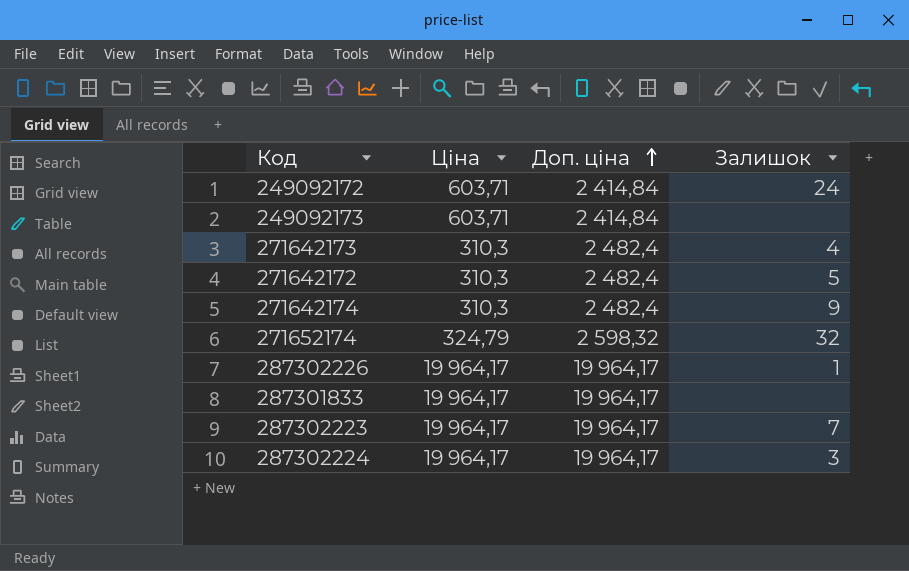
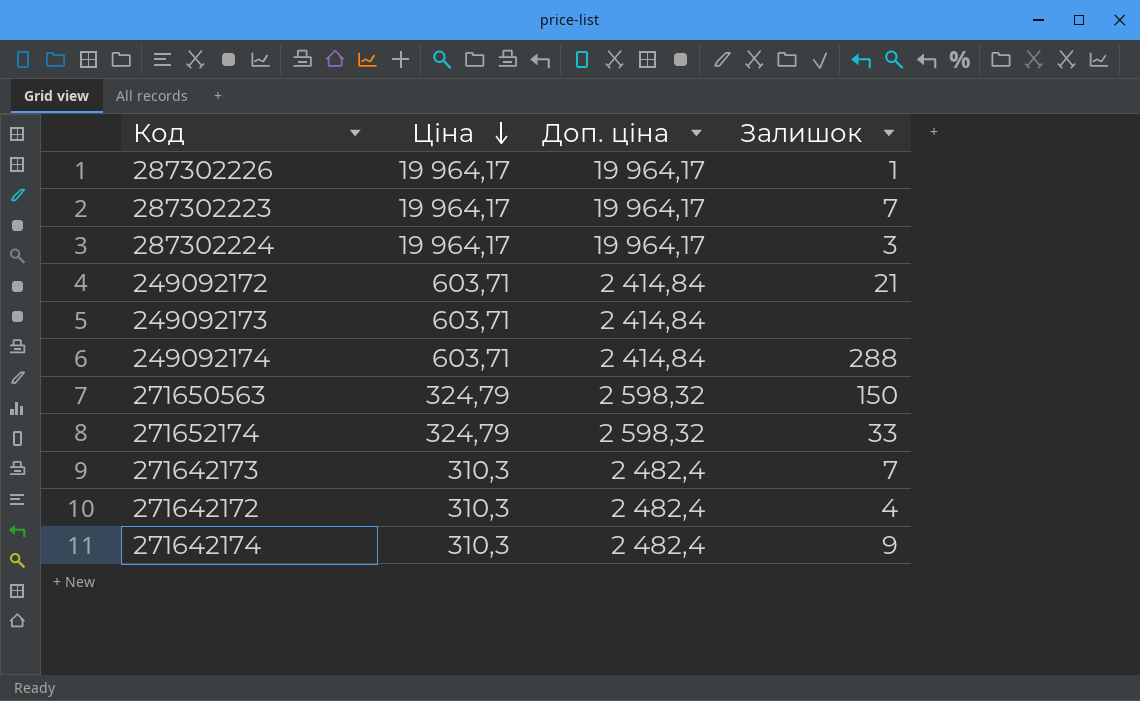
row order: Доп. ціна ascending -> Ціна descending
row 287301833: 19 964,17 | 19 964,17 | none -> none
249092172 | Залишок: 24 -> 21
row 249092174: none -> 603,71 | 2 414,84 | 288
row 271650563: none -> 324,79 | 2 598,32 | 150
271652174 | Залишок: 32 -> 33
271642173 | Залишок: 4 -> 7
271642172 | Залишок: 5 -> 4

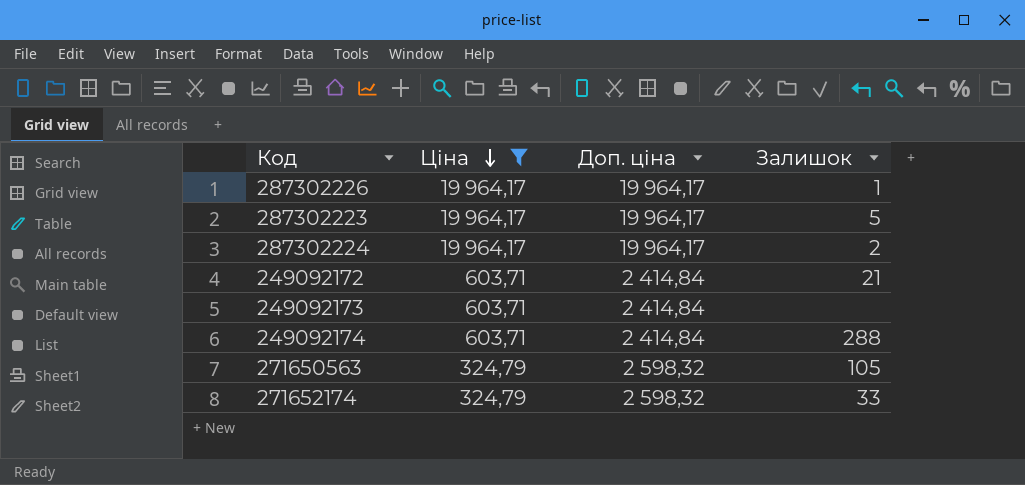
filter: none -> Ціна != 310,3
287302223 | Залишок: 7 -> 5
287302224 | Залишок: 3 -> 2
271650563 | Залишок: 150 -> 105

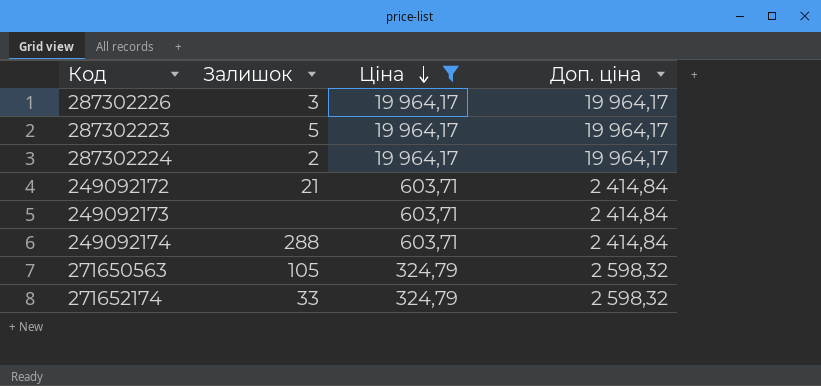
column Залишок | position: 4 -> 2
287302226 | Залишок: 1 -> 3

